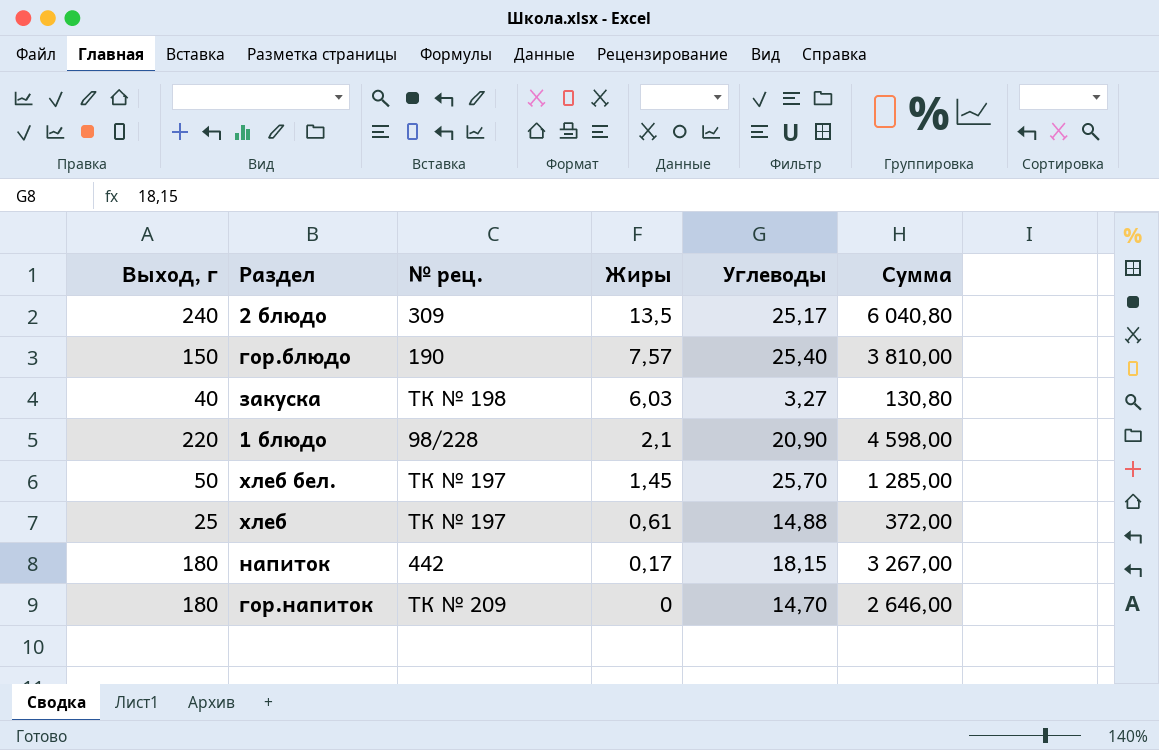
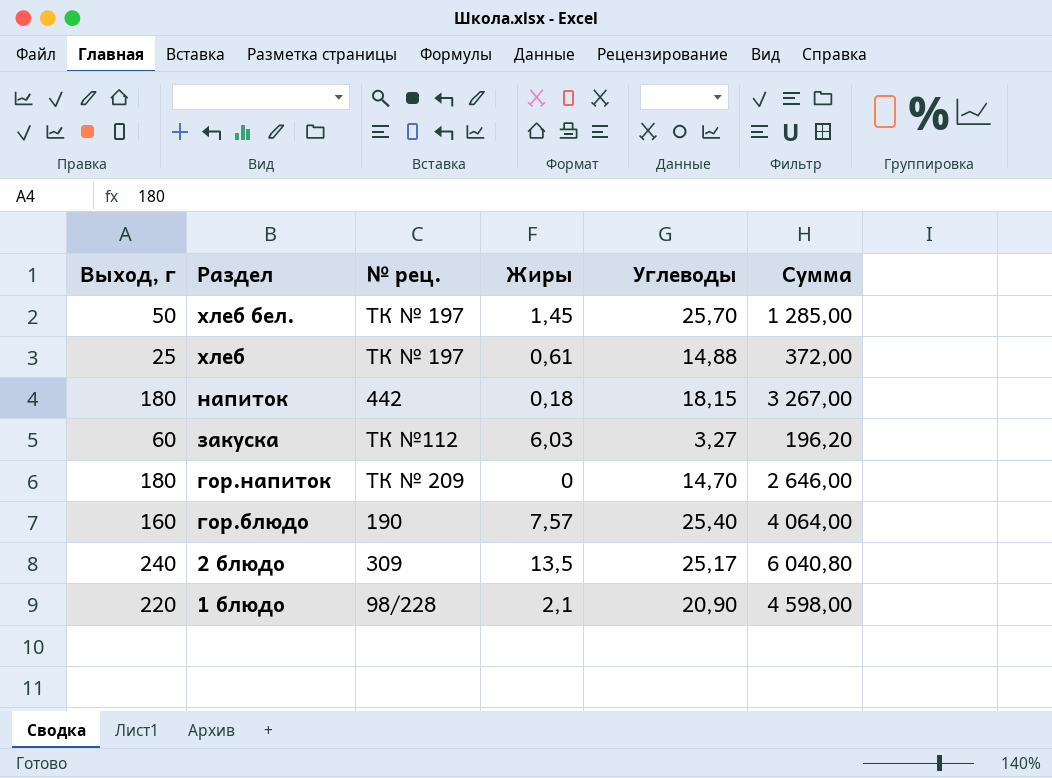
row order: Жиры descending -> Раздел descending
напиток | Жиры: 0,17 -> 0,18
закуска | Выход, г: 40 -> 60
закуска | № рец.: ТК № 198 -> ТК №112
закуска | Сумма: 130,80 -> 196,20
гор.блюдо | Выход, г: 150 -> 160
гор.блюдо | Сумма: 3 810,00 -> 4 064,00

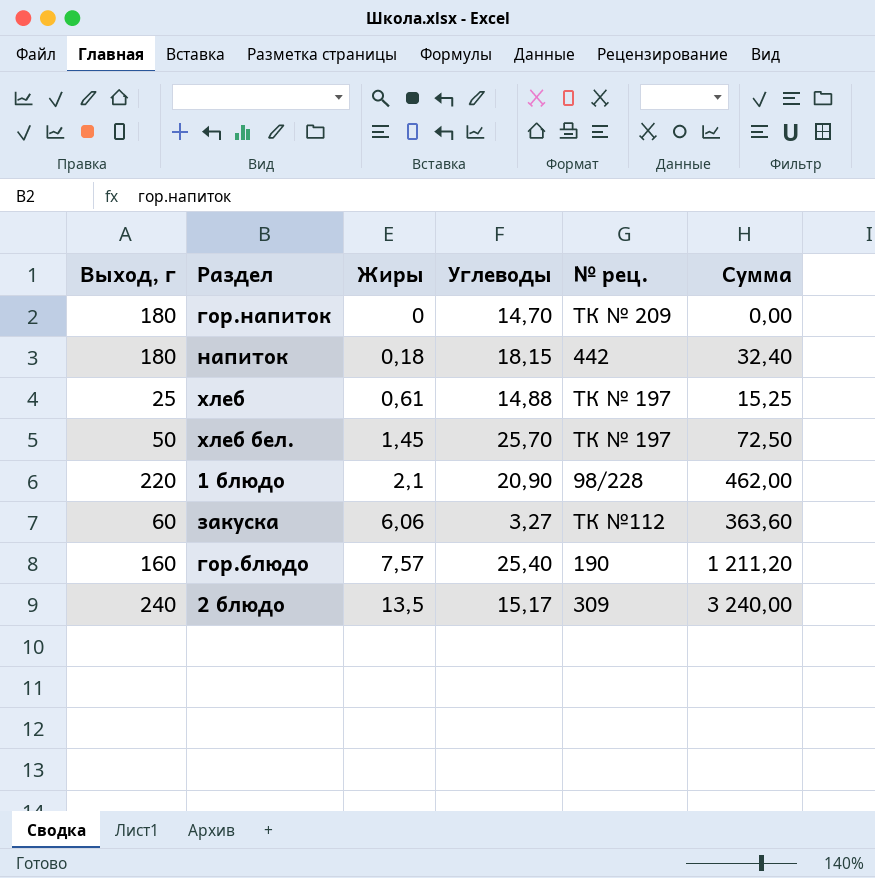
row order: Раздел descending -> Жиры ascending
column № рец. | position: 3 -> 5
column Сумма | formula: [Выход, г] * [Углеводы] -> [Выход, г] * [Жиры]
закуска | Жиры: 6,03 -> 6,06
2 блюдо | Углеводы: 25,17 -> 15,17

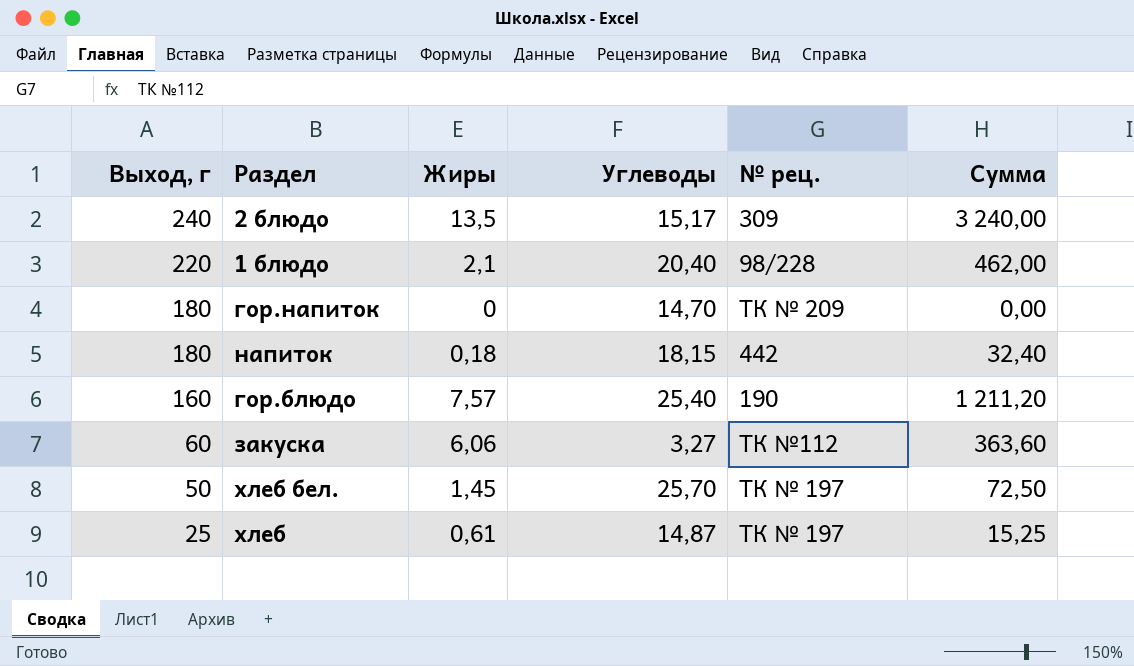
row order: Жиры ascending -> Выход, г descending
1 блюдо | Углеводы: 20,90 -> 20,40
хлеб | Углеводы: 14,88 -> 14,87

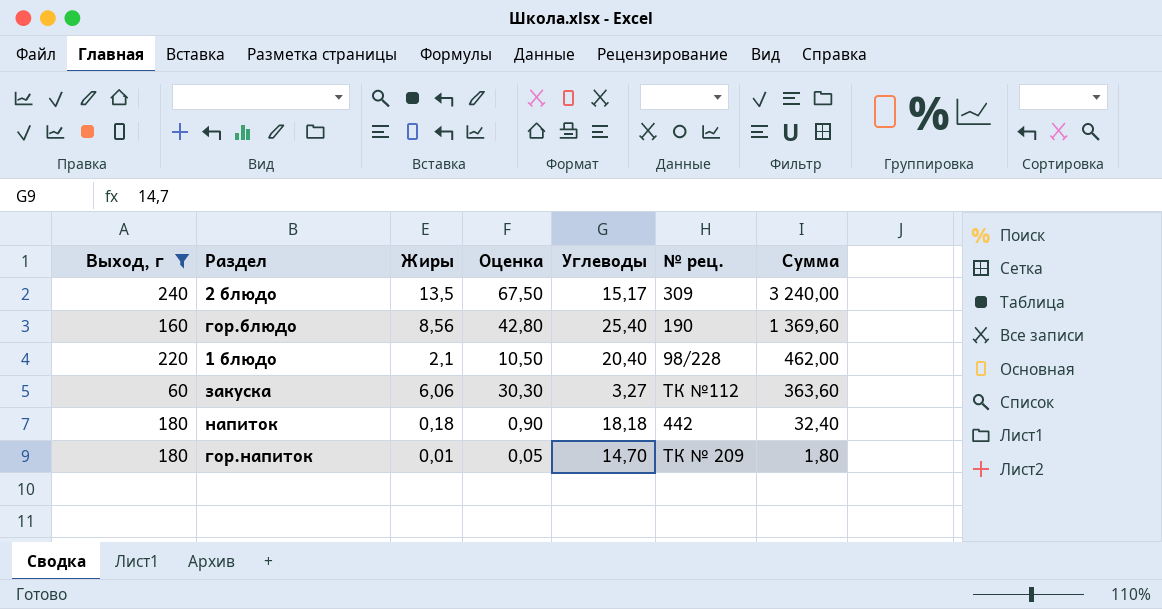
filter: none -> Выход, г >= 60
row order: Выход, г descending -> Сумма descending
column Оценка | formula: none -> [Жиры] * 5
гор.блюдо | Жиры: 7,57 -> 8,56
гор.блюдо | Сумма: 1 211,20 -> 1 369,60
напиток | Углеводы: 18,15 -> 18,18
гор.напиток | Жиры: 0 -> 0,01
гор.напиток | Сумма: 0,00 -> 1,80

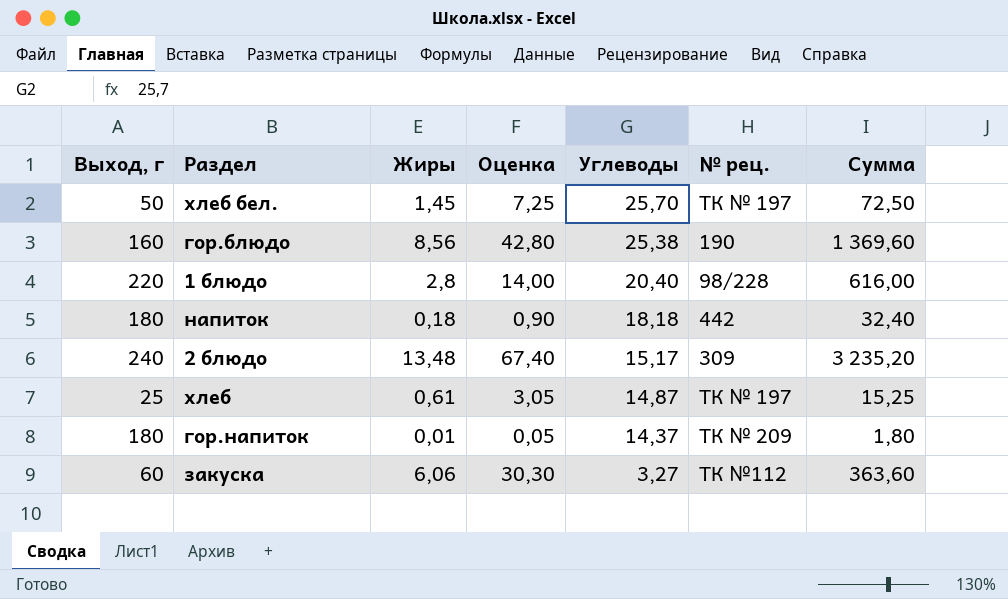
filter: Выход, г >= 60 -> none
row order: Сумма descending -> Углеводы descending
гор.блюдо | Углеводы: 25,40 -> 25,38
1 блюдо | Жиры: 2,1 -> 2,8
1 блюдо | Оценка: 10,50 -> 14,00
1 блюдо | Сумма: 462,00 -> 616,00
2 блюдо | Жиры: 13,5 -> 13,48
2 блюдо | Оценка: 67,50 -> 67,40
2 блюдо | Сумма: 3 240,00 -> 3 235,20
гор.напиток | Углеводы: 14,70 -> 14,37

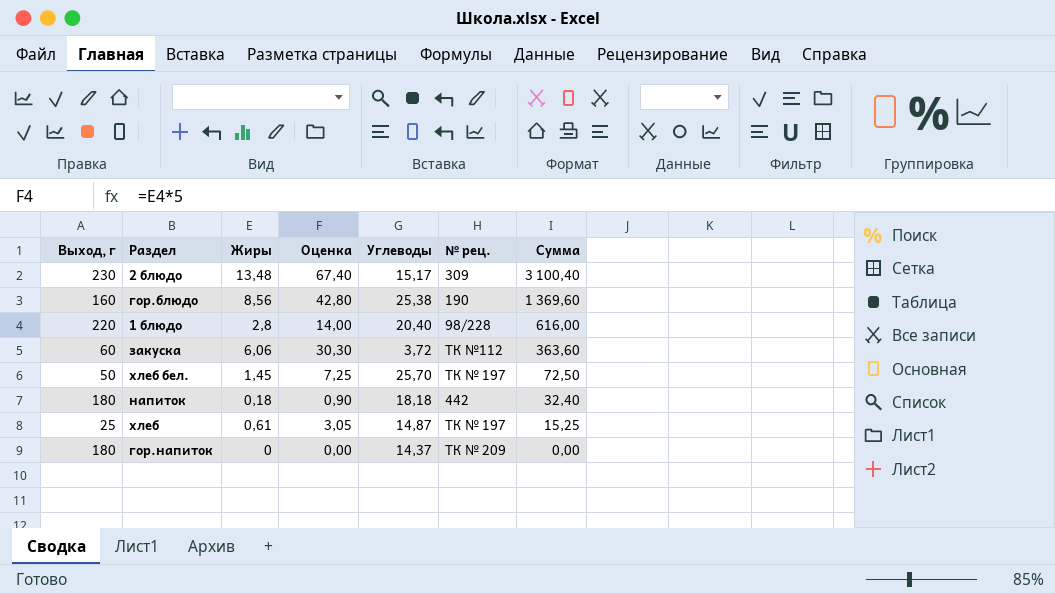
row order: Углеводы descending -> Сумма descending
2 блюдо | Выход, г: 240 -> 230
2 блюдо | Сумма: 3 235,20 -> 3 100,40
закуска | Углеводы: 3,27 -> 3,72
гор.напиток | Жиры: 0,01 -> 0
гор.напиток | Оценка: 0,05 -> 0,00
гор.напиток | Сумма: 1,80 -> 0,00

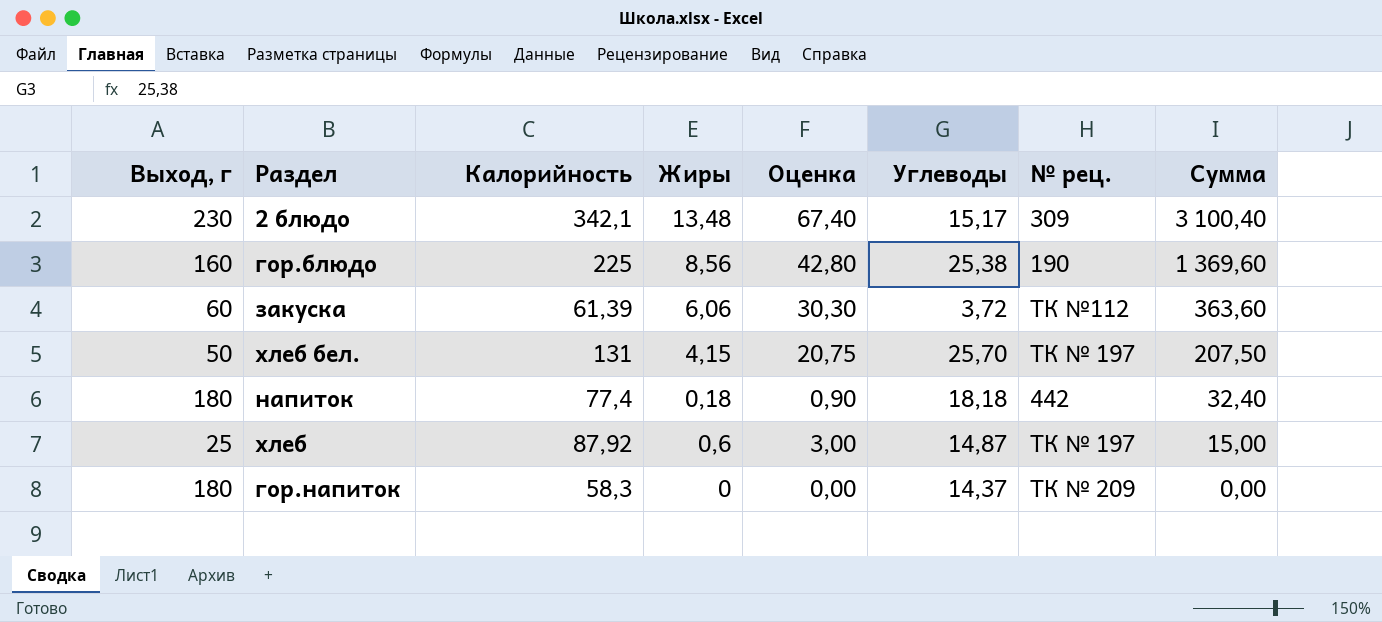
column Калорийность | position: none -> 3
row 1 блюдо: 220 | 2,8 | 14,00 | 20,40 | 98/228 | 616,00 -> none
хлеб бел. | Жиры: 1,45 -> 4,15
хлеб бел. | Оценка: 7,25 -> 20,75
хлеб бел. | Сумма: 72,50 -> 207,50
хлеб | Жиры: 0,61 -> 0,6
хлеб | Оценка: 3,05 -> 3,00
хлеб | Сумма: 15,25 -> 15,00

